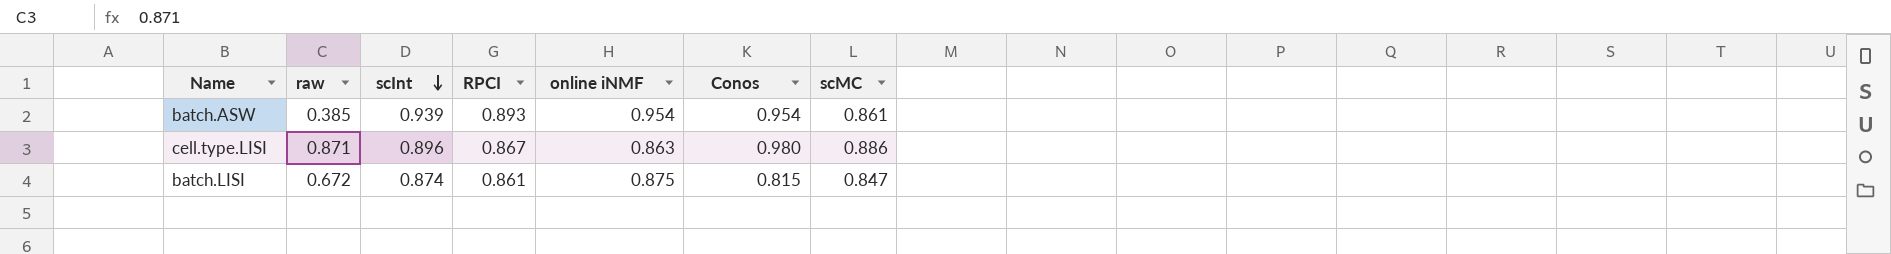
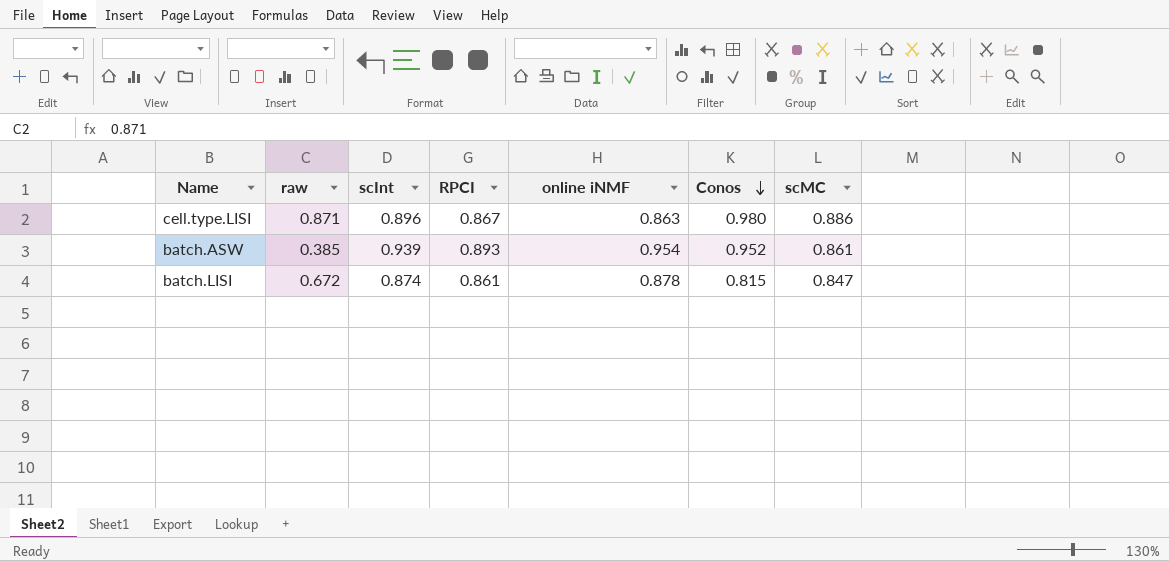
row order: scInt descending -> Conos descending
batch.ASW | Conos: 0.954 -> 0.952
batch.LISI | online iNMF: 0.875 -> 0.878

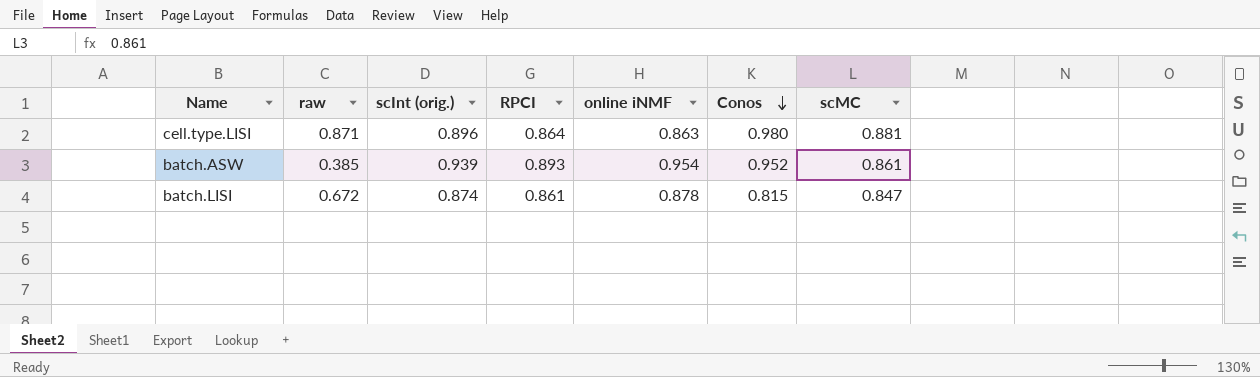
column name: scInt -> scInt (orig.)
cell.type.LISI | RPCI: 0.867 -> 0.864
cell.type.LISI | scMC: 0.886 -> 0.881

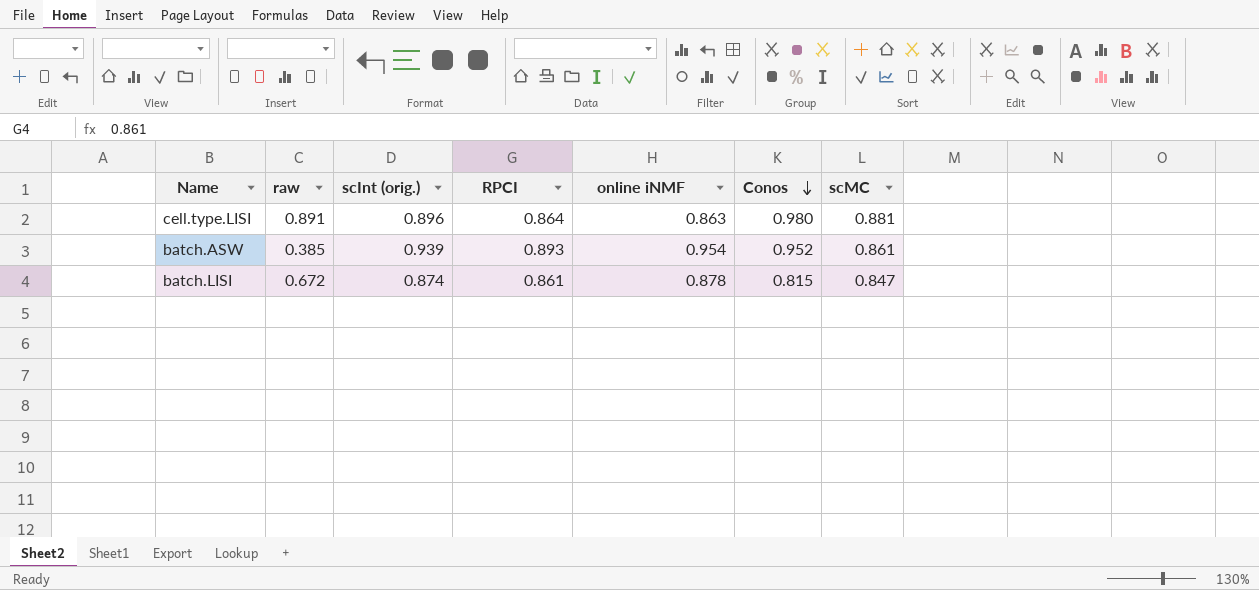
cell.type.LISI | raw: 0.871 -> 0.891

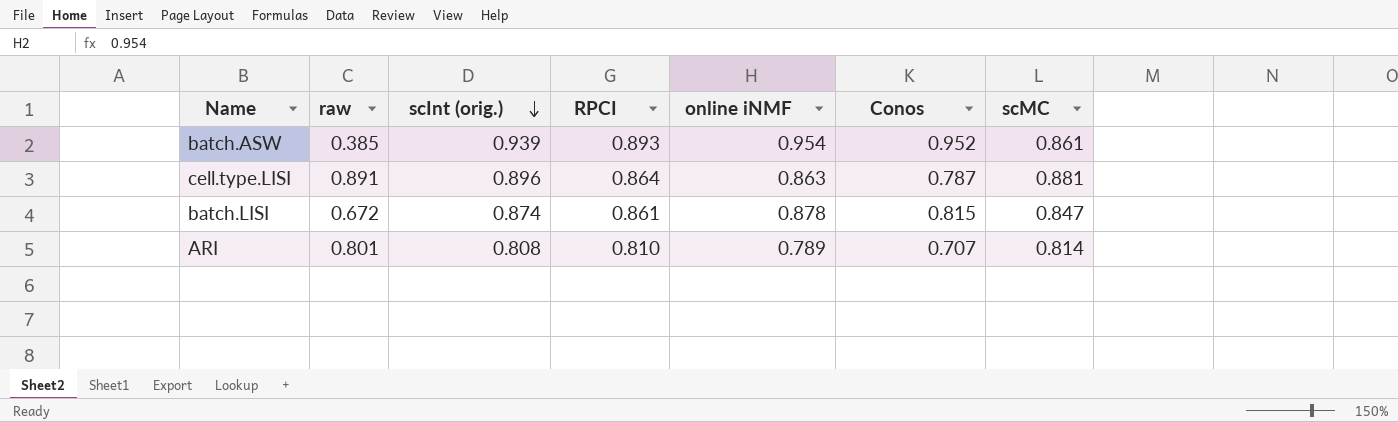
row order: Conos descending -> scInt (orig.) descending
cell.type.LISI | Conos: 0.980 -> 0.787
row ARI: none -> 0.801 | 0.808 | 0.810 | 0.789 | 0.707 | 0.814

